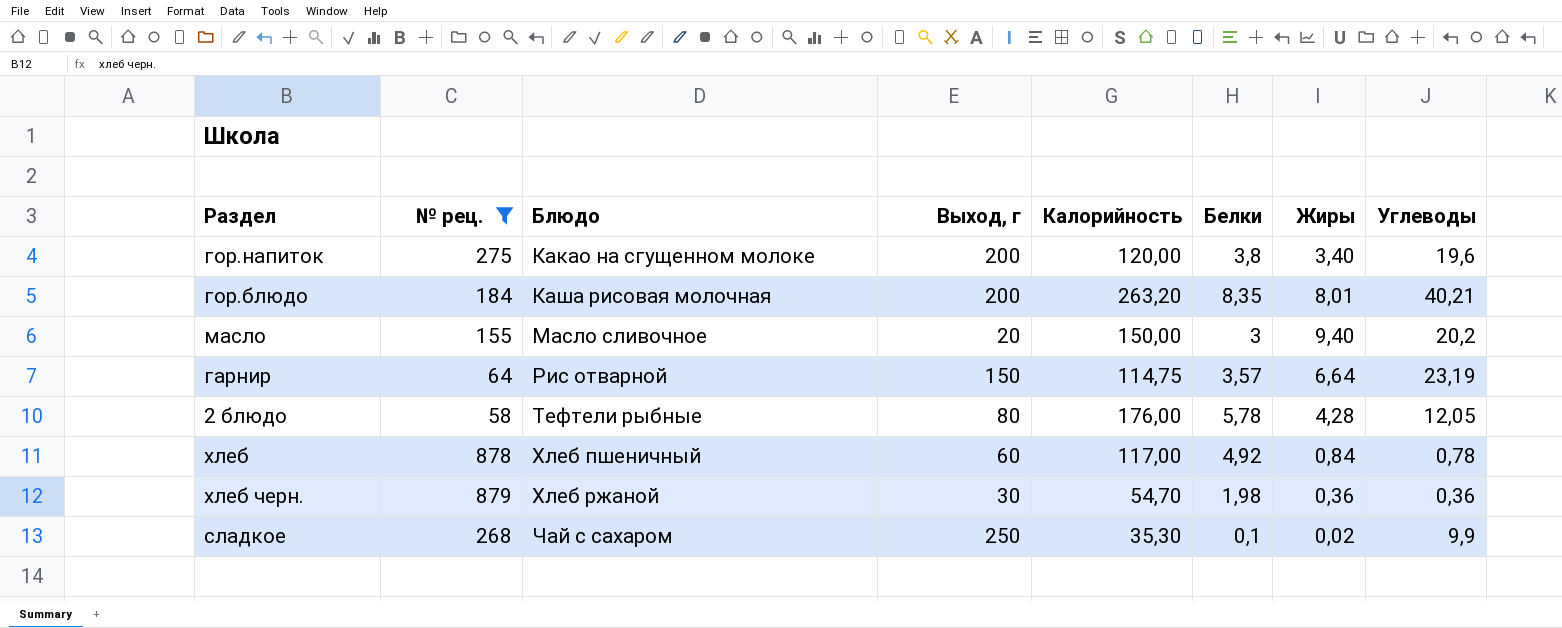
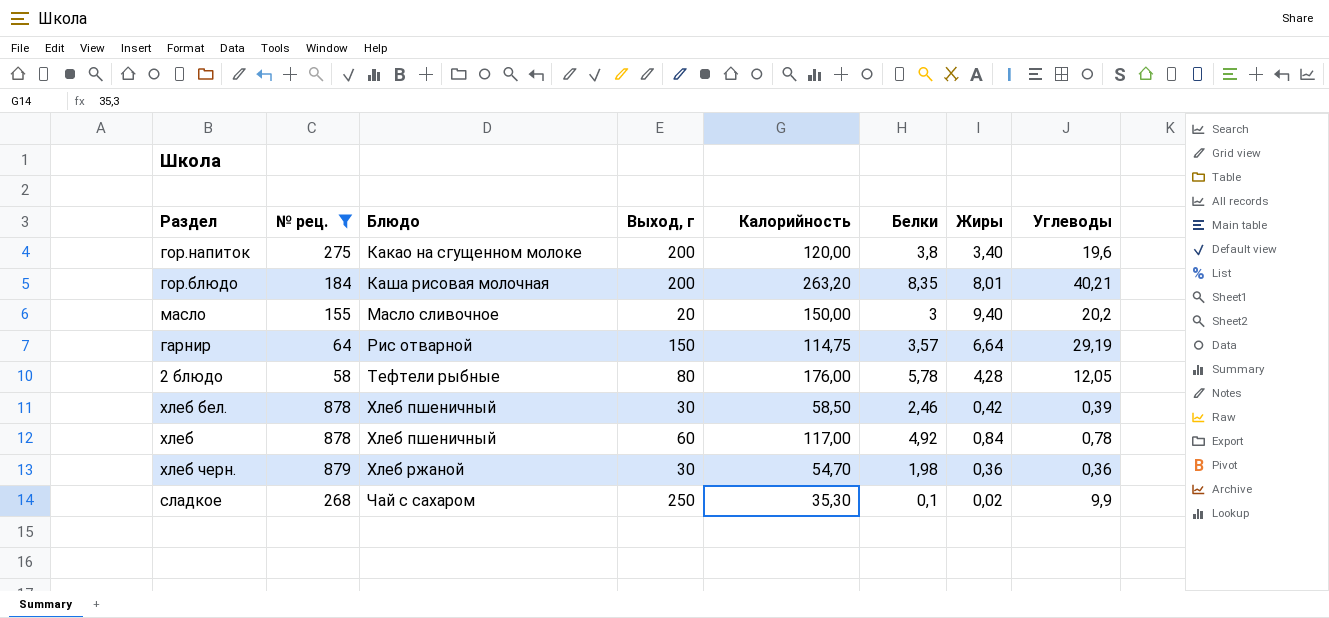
гарнир | Углеводы: 23,19 -> 29,19
row хлеб бел.: none -> 878 | Хлеб пшеничный | 30 | 58,50 | 2,46 | 0,42 | 0,39

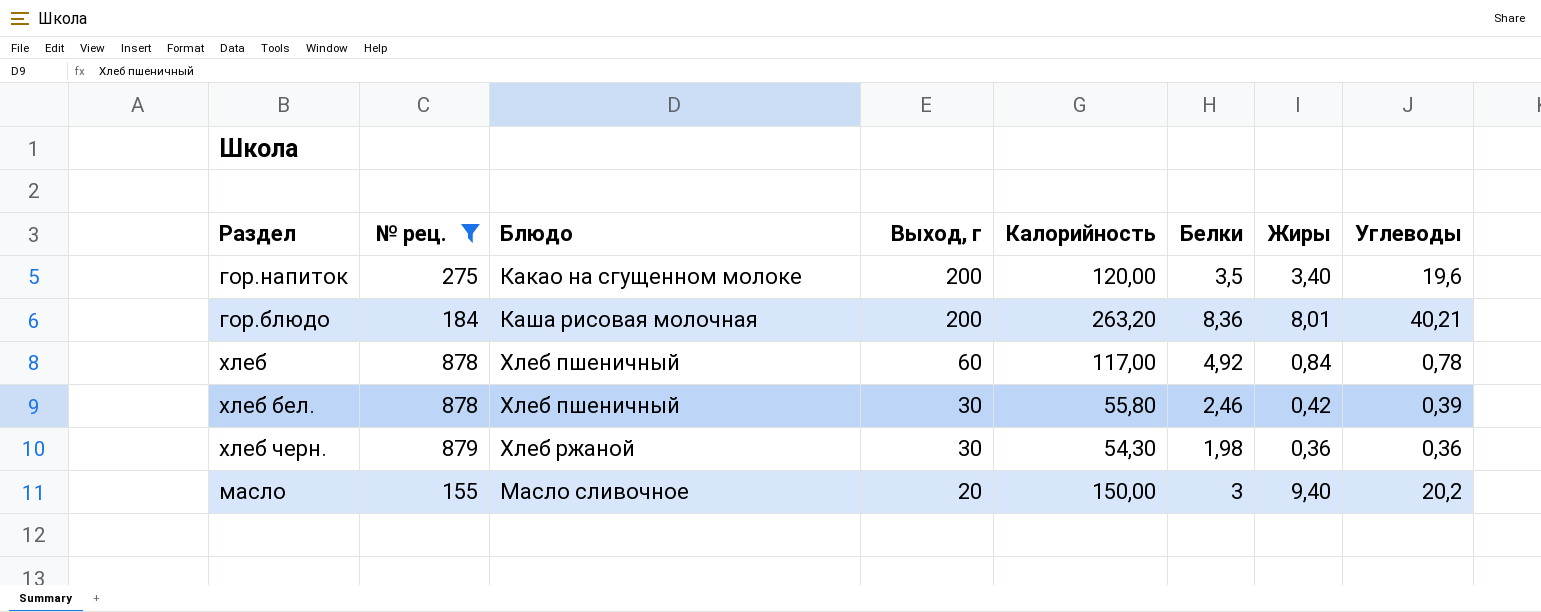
row order: Блюдо ascending -> Выход, г descending
row гарнир: 64 | Рис отварной | 150 | 114,75 | 3,57 | 6,64 | 29,19 -> none
row 2 блюдо: 58 | Тефтели рыбные | 80 | 176,00 | 5,78 | 4,28 | 12,05 -> none
row сладкое: 268 | Чай с сахаром | 250 | 35,30 | 0,1 | 0,02 | 9,9 -> none
гор.напиток | Белки: 3,8 -> 3,5
гор.блюдо | Белки: 8,35 -> 8,36
хлеб бел. | Калорийность: 58,50 -> 55,80
хлеб черн. | Калорийность: 54,70 -> 54,30

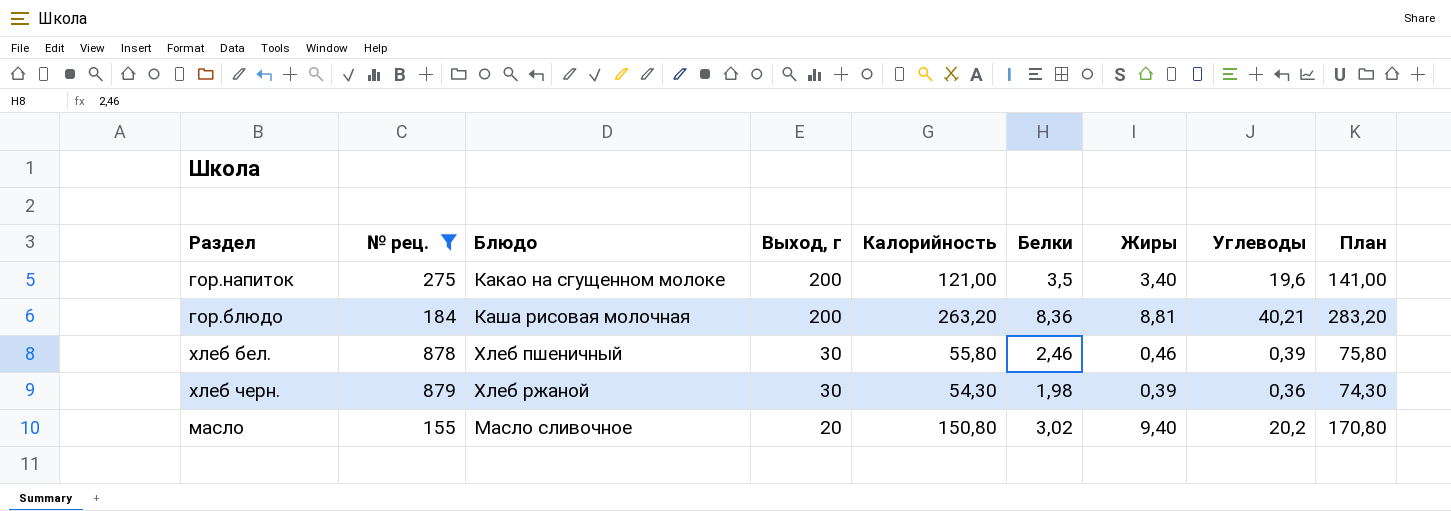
column План | formula: none -> [Калорийность] + 20
row хлеб: 878 | Хлеб пшеничный | 60 | 117,00 | 4,92 | 0,84 | 0,78 -> none
гор.напиток | Калорийность: 120,00 -> 121,00
гор.блюдо | Жиры: 8,01 -> 8,81
хлеб бел. | Жиры: 0,42 -> 0,46
хлеб черн. | Жиры: 0,36 -> 0,39
масло | Калорийность: 150,00 -> 150,80
масло | Белки: 3 -> 3,02

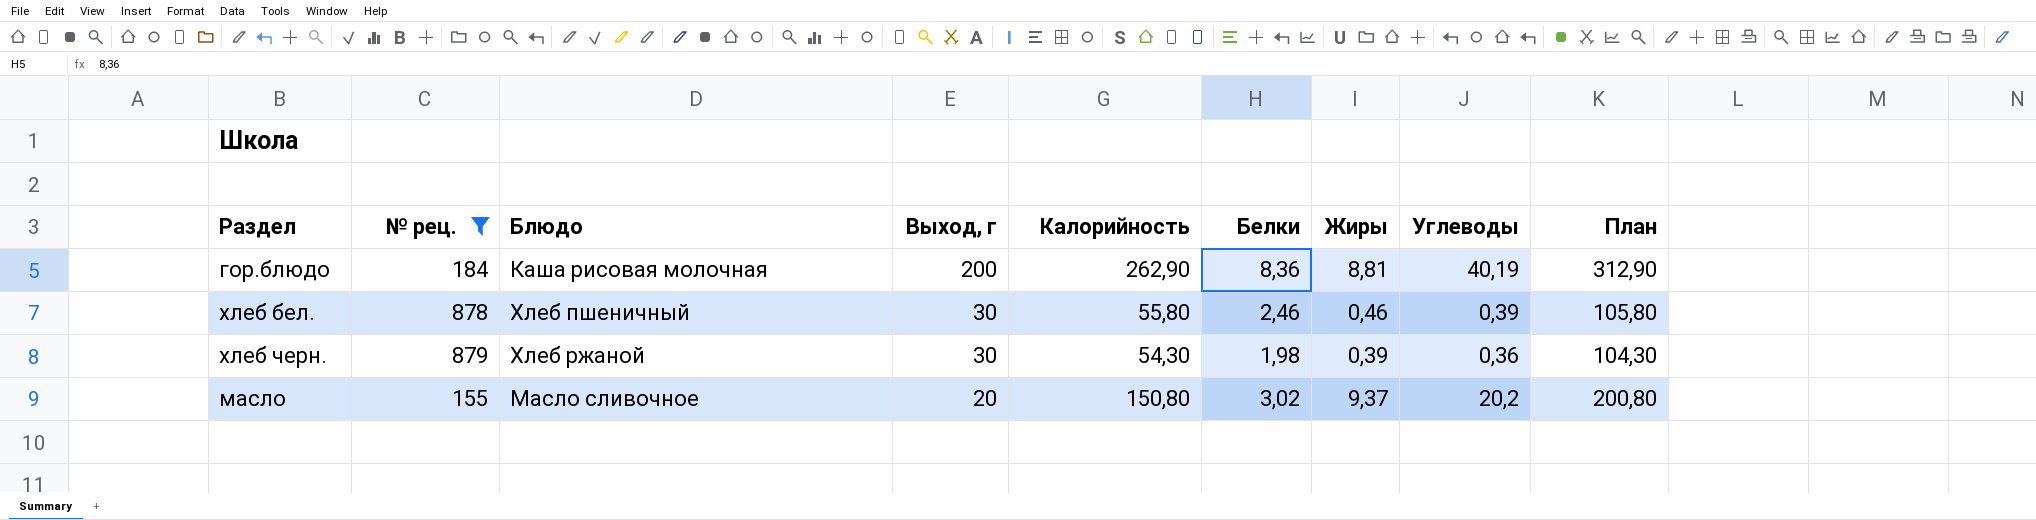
column План | formula: [Калорийность] + 20 -> [Калорийность] + 50
row гор.напиток: 275 | Какао на сгущенном молоке | 200 | 121,00 | 3,5 | 3,40 | 19,6 | 141,00 -> none
гор.блюдо | Калорийность: 263,20 -> 262,90
гор.блюдо | Углеводы: 40,21 -> 40,19
масло | Жиры: 9,40 -> 9,37

